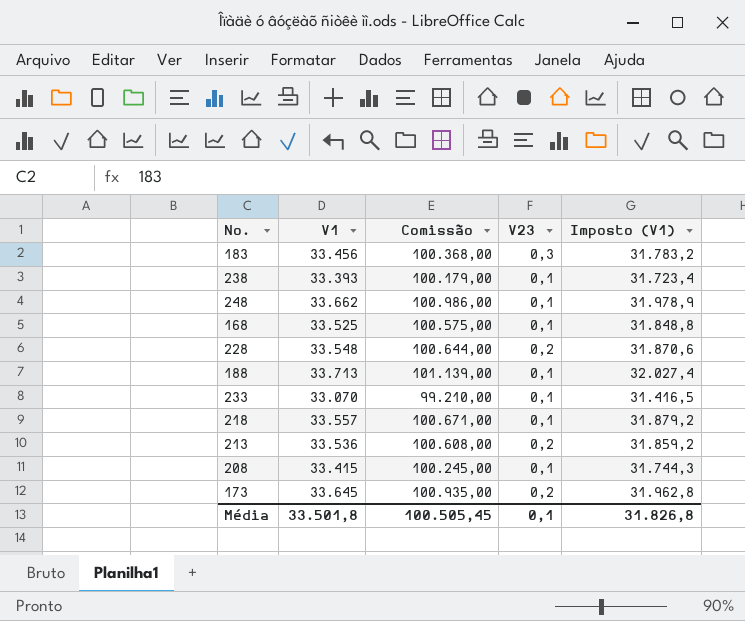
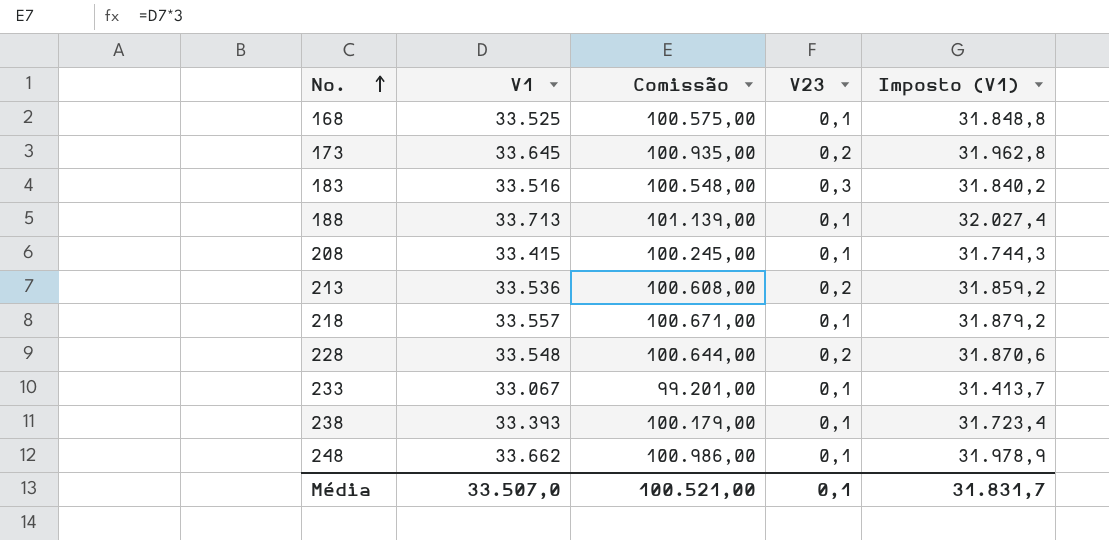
row order: none -> No. ascending
183 | V1: 33.456 -> 33.516
183 | Comissão: 100.368,00 -> 100.548,00
183 | Imposto (V1): 31.783,2 -> 31.840,2
233 | V1: 33.070 -> 33.067
233 | Comissão: 99.210,00 -> 99.201,00
233 | Imposto (V1): 31.416,5 -> 31.413,7
Média | V1: 33.501,8 -> 33.507,0
Média | Comissão: 100.505,45 -> 100.521,00
Média | Imposto (V1): 31.826,8 -> 31.831,7

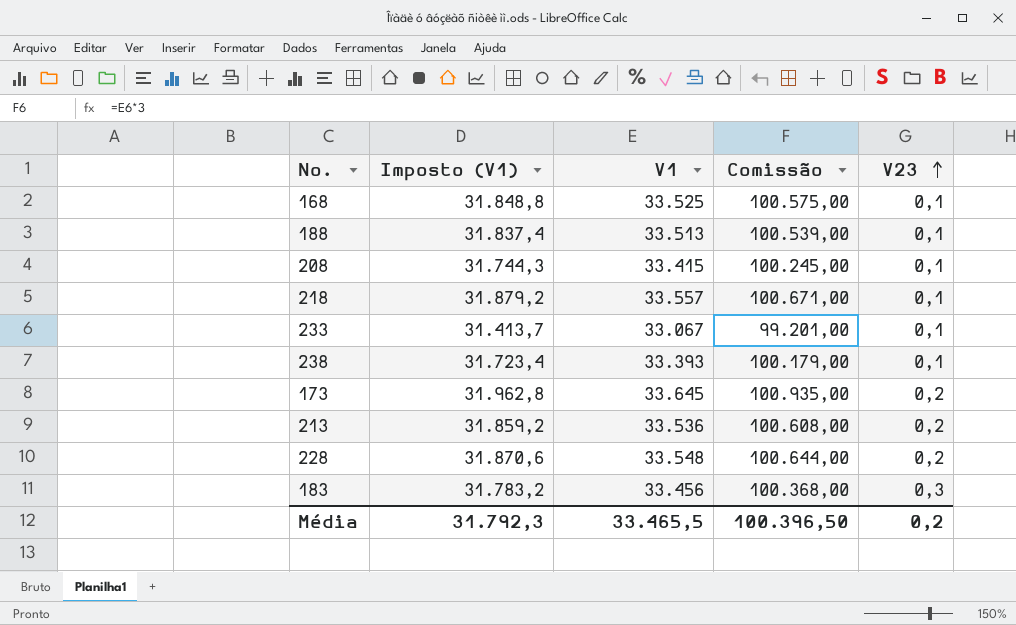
row order: No. ascending -> V23 ascending
column Imposto (V1) | position: 5 -> 2
row 248: 33.662 | 100.986,00 | 0,1 | 31.978,9 -> none
188 | Imposto (V1): 32.027,4 -> 31.837,4
188 | V1: 33.713 -> 33.513
188 | Comissão: 101.139,00 -> 100.539,00
183 | Imposto (V1): 31.840,2 -> 31.783,2
183 | V1: 33.516 -> 33.456
183 | Comissão: 100.548,00 -> 100.368,00
Média | Imposto (V1): 31.831,7 -> 31.792,3
Média | V1: 33.507,0 -> 33.465,5
Média | Comissão: 100.521,00 -> 100.396,50
Média | V23: 0,1 -> 0,2

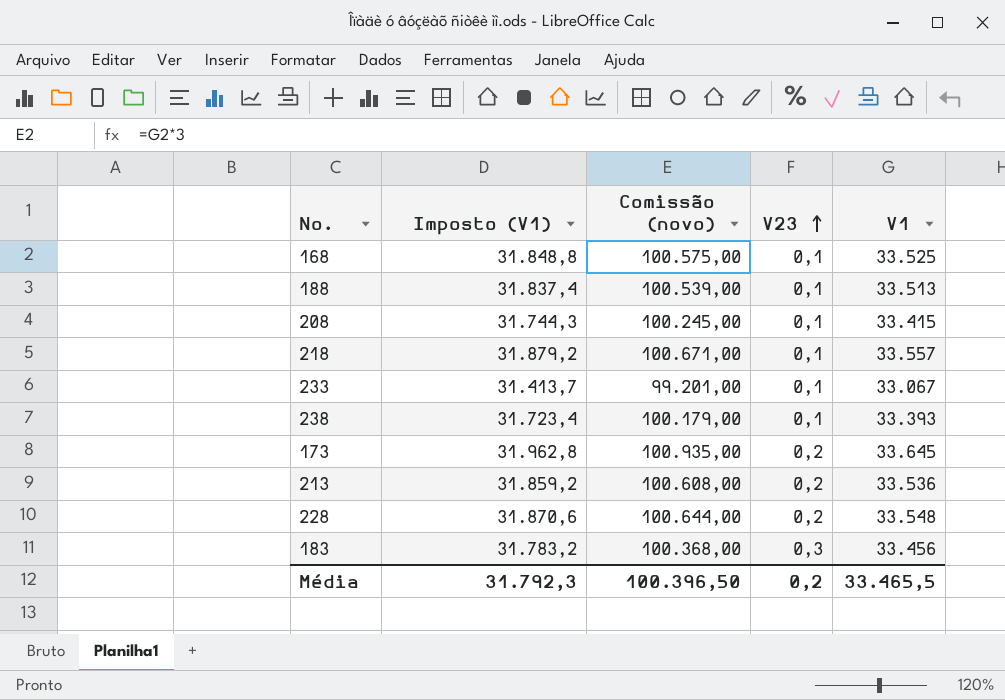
column name: Comissão -> Comissão (novo)
column V1 | position: 3 -> 5

